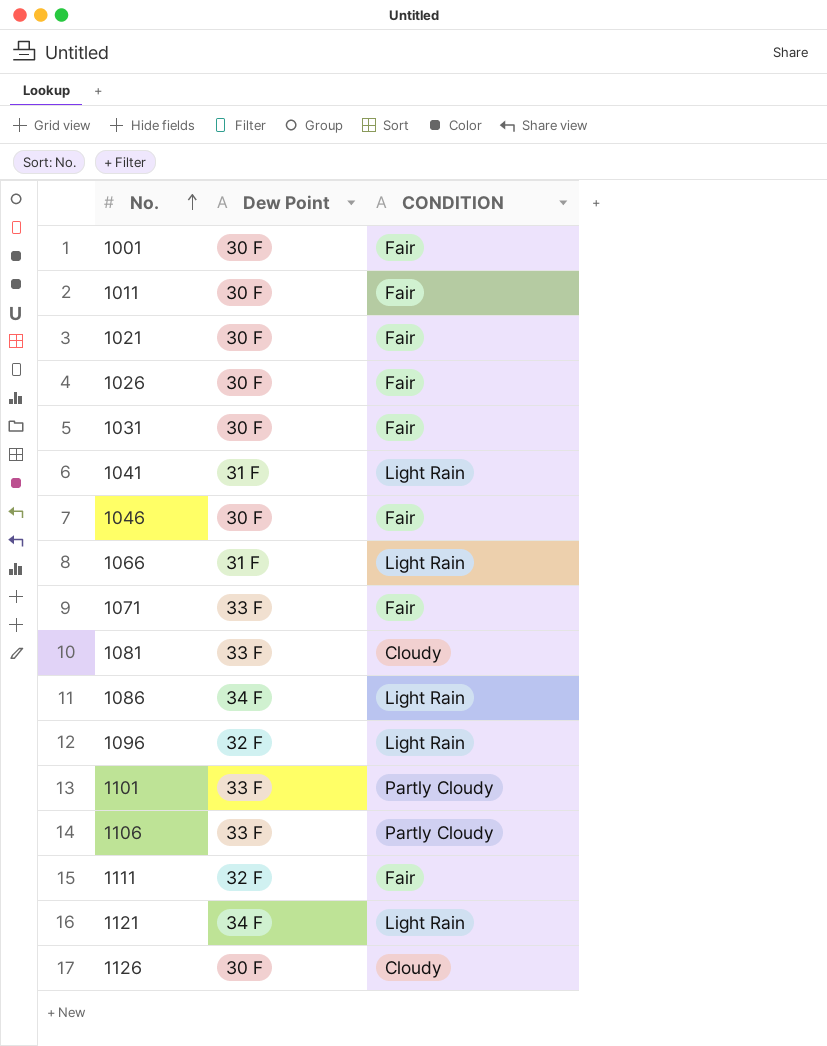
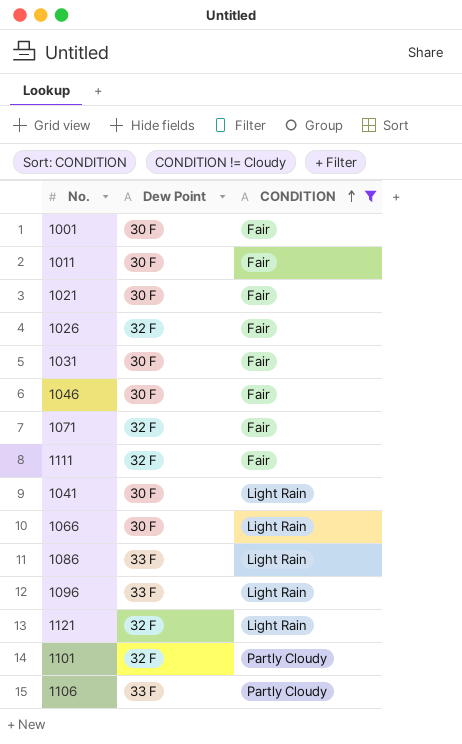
filter: none -> CONDITION != Cloudy
row order: No. ascending -> CONDITION ascending
1026 | Dew Point: 30 F -> 32 F
1071 | Dew Point: 33 F -> 32 F
1041 | Dew Point: 31 F -> 30 F
1066 | Dew Point: 31 F -> 30 F
1086 | Dew Point: 34 F -> 33 F
1096 | Dew Point: 32 F -> 33 F
1121 | Dew Point: 34 F -> 32 F
1101 | Dew Point: 33 F -> 32 F

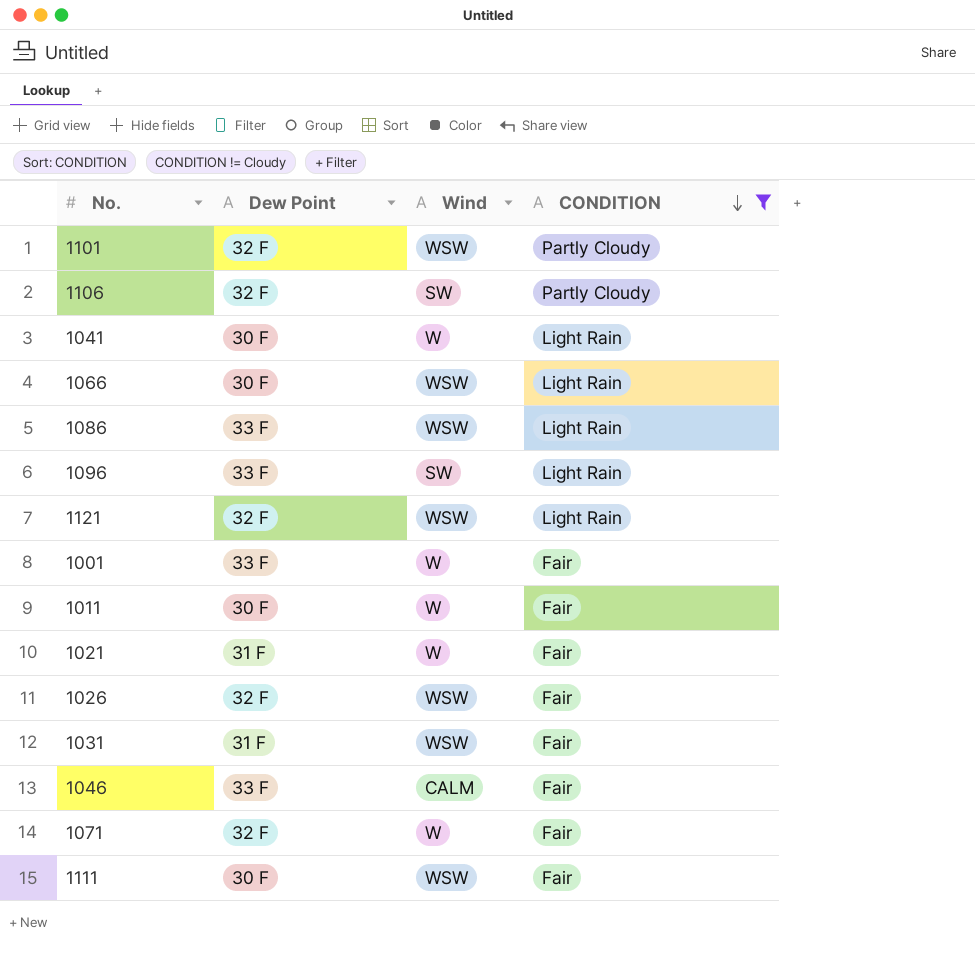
row order: CONDITION ascending -> CONDITION descending
column Wind | position: none -> 3
1106 | Dew Point: 33 F -> 32 F
1001 | Dew Point: 30 F -> 33 F
1021 | Dew Point: 30 F -> 31 F
1031 | Dew Point: 30 F -> 31 F
1046 | Dew Point: 30 F -> 33 F
1111 | Dew Point: 32 F -> 30 F

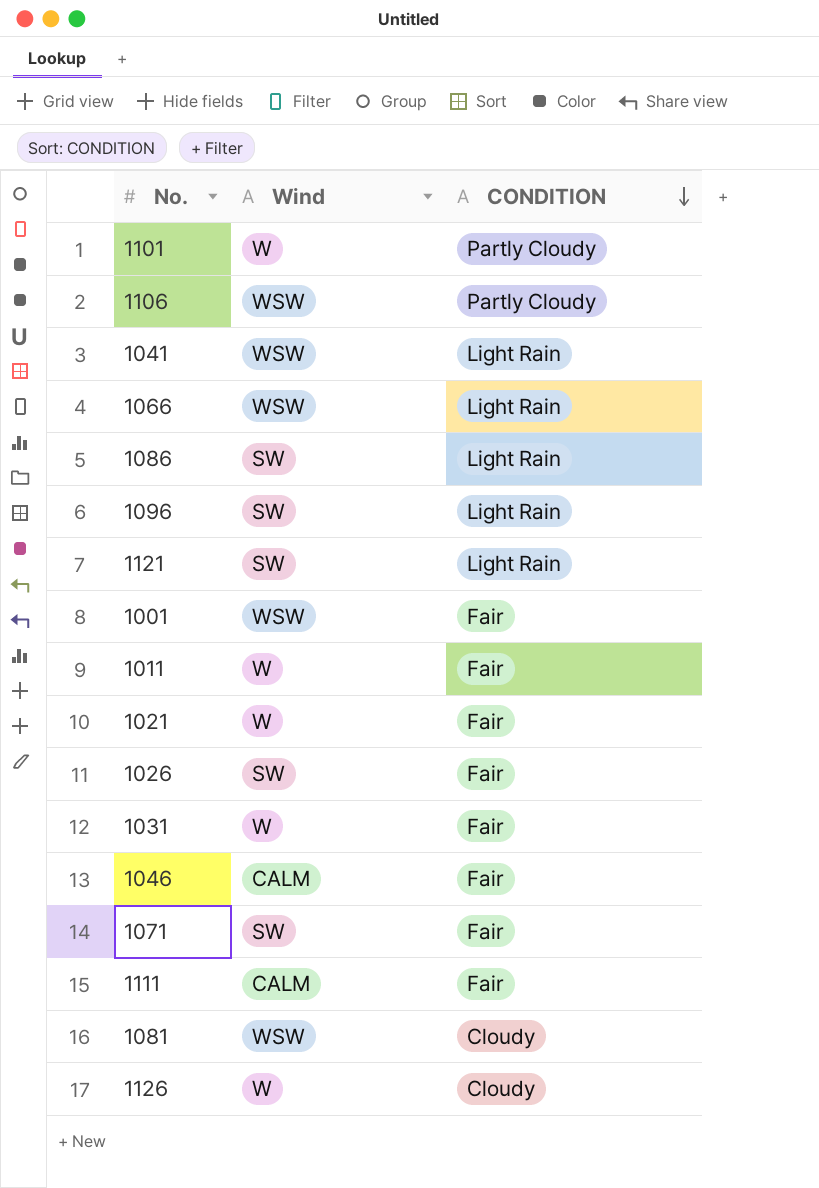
filter: CONDITION != Cloudy -> none
column Dew Point | position: 2 -> none
1101 | Wind: WSW -> W
1106 | Wind: SW -> WSW
1041 | Wind: W -> WSW
1086 | Wind: WSW -> SW
1121 | Wind: WSW -> SW
1001 | Wind: W -> WSW
1026 | Wind: WSW -> SW
1031 | Wind: WSW -> W
1071 | Wind: W -> SW
1111 | Wind: WSW -> CALM

